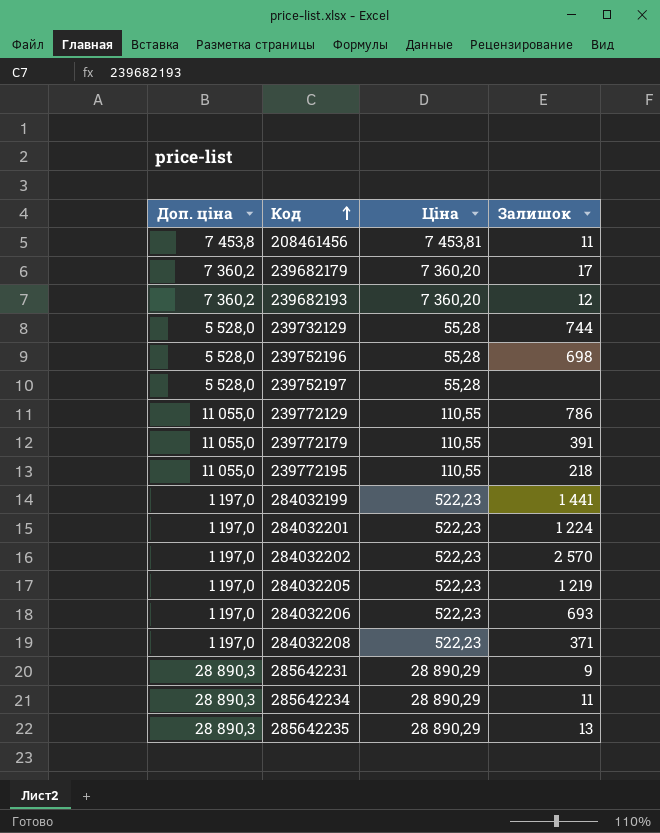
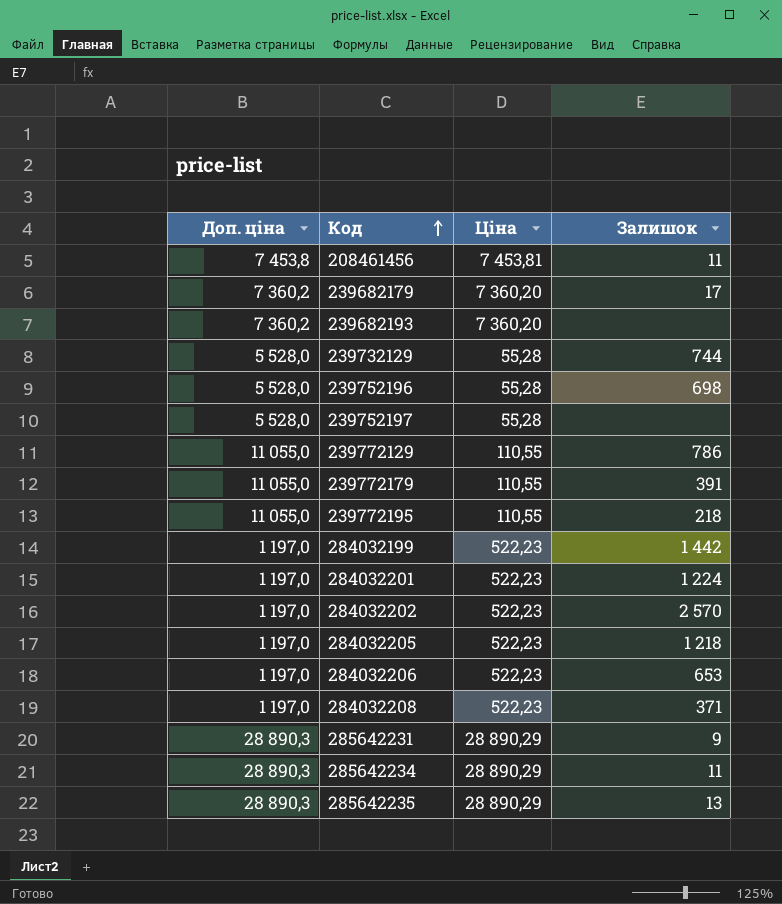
239682193 | Залишок: 12 -> none
284032199 | Залишок: 1 441 -> 1 442
284032205 | Залишок: 1 219 -> 1 218
284032206 | Залишок: 693 -> 653

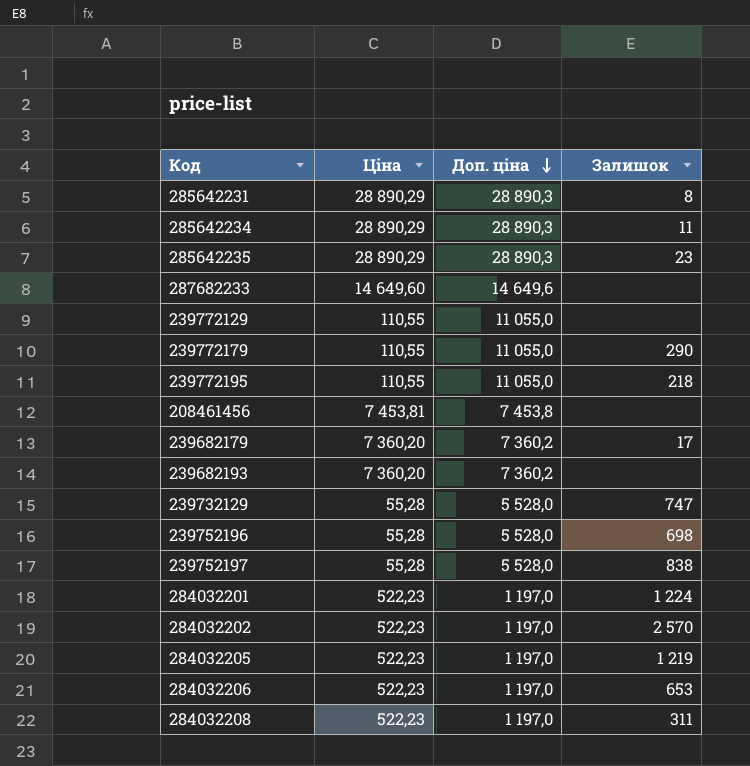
row order: Код ascending -> Доп. ціна descending
column Доп. ціна | position: 1 -> 3
row 284032199: 1 197,0 | 522,23 | 1 442 -> none
285642231 | Залишок: 9 -> 8
285642235 | Залишок: 13 -> 23
row 287682233: none -> 14 649,60 | 14 649,6 | none
239772129 | Залишок: 786 -> none
239772179 | Залишок: 391 -> 290
208461456 | Залишок: 11 -> none
239732129 | Залишок: 744 -> 747
239752197 | Залишок: none -> 838
284032205 | Залишок: 1 218 -> 1 219
284032208 | Залишок: 371 -> 311

